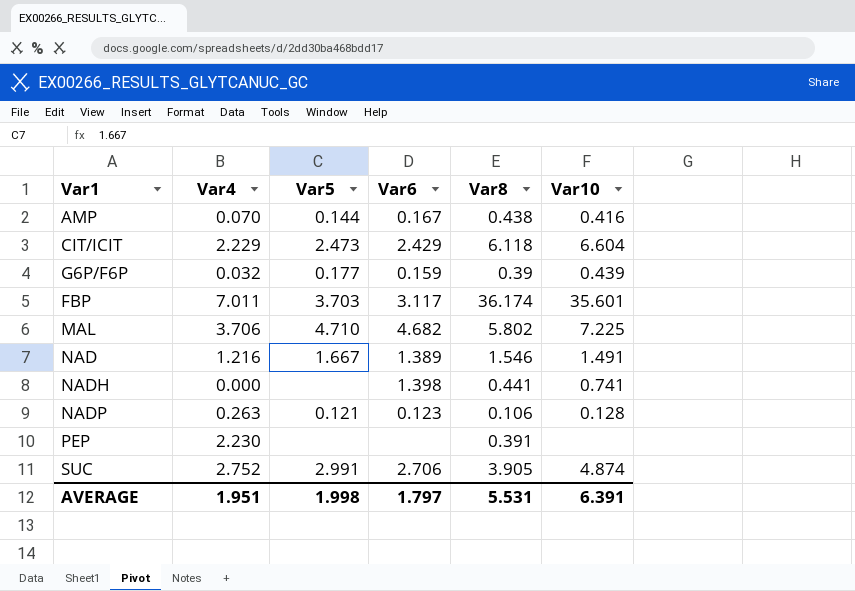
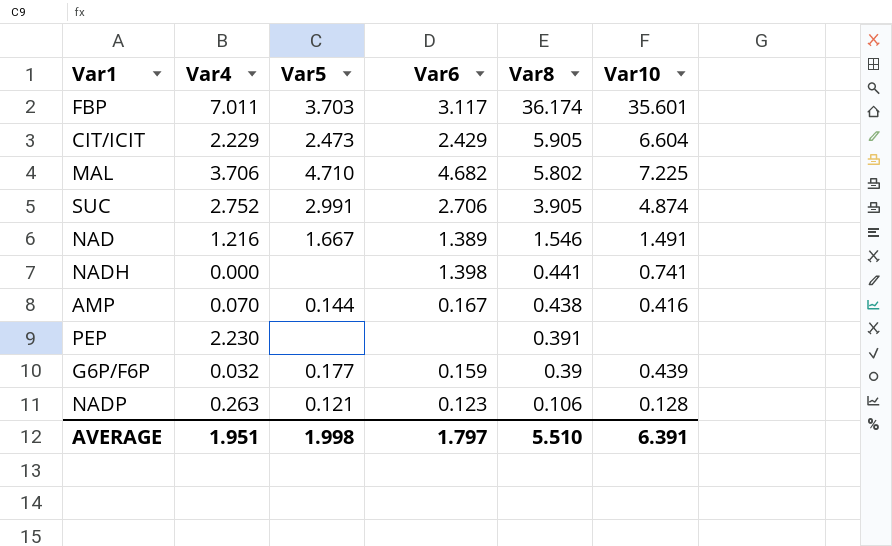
row order: none -> Var8 descending
CIT/ICIT | Var8: 6.118 -> 5.905
AVERAGE | Var8: 5.531 -> 5.510

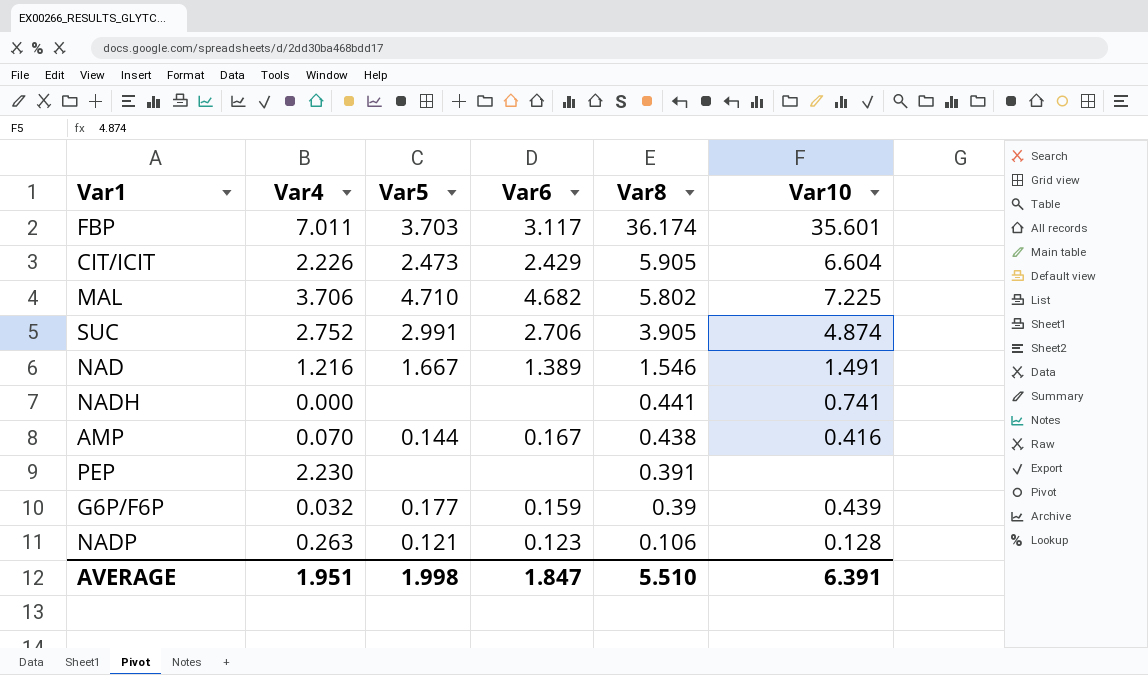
CIT/ICIT | Var4: 2.229 -> 2.226
NADH | Var6: 1.398 -> none
AVERAGE | Var6: 1.797 -> 1.847

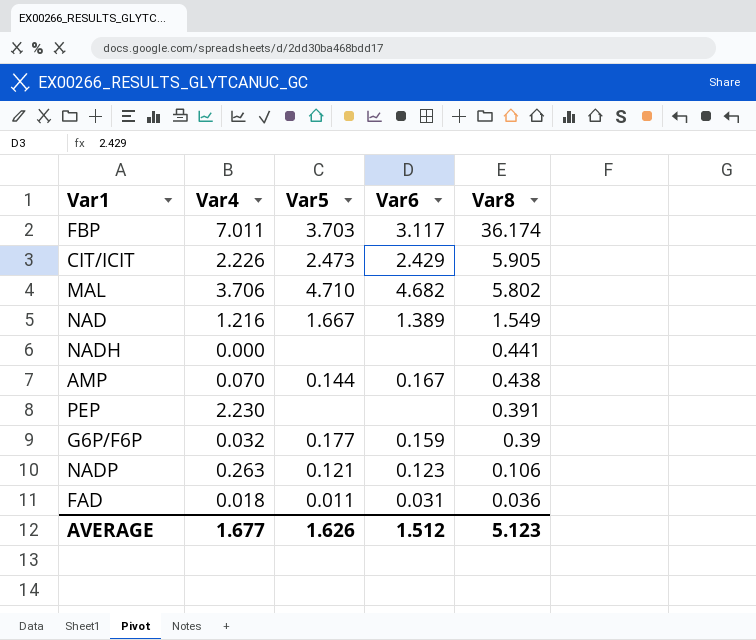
column Var10 | position: 6 -> none
row SUC: 2.752 | 2.991 | 2.706 | 3.905 | 4.874 -> none
NAD | Var8: 1.546 -> 1.549
row FAD: none -> 0.018 | 0.011 | 0.031 | 0.036
AVERAGE | Var4: 1.951 -> 1.677
AVERAGE | Var5: 1.998 -> 1.626
AVERAGE | Var6: 1.847 -> 1.512
AVERAGE | Var8: 5.510 -> 5.123

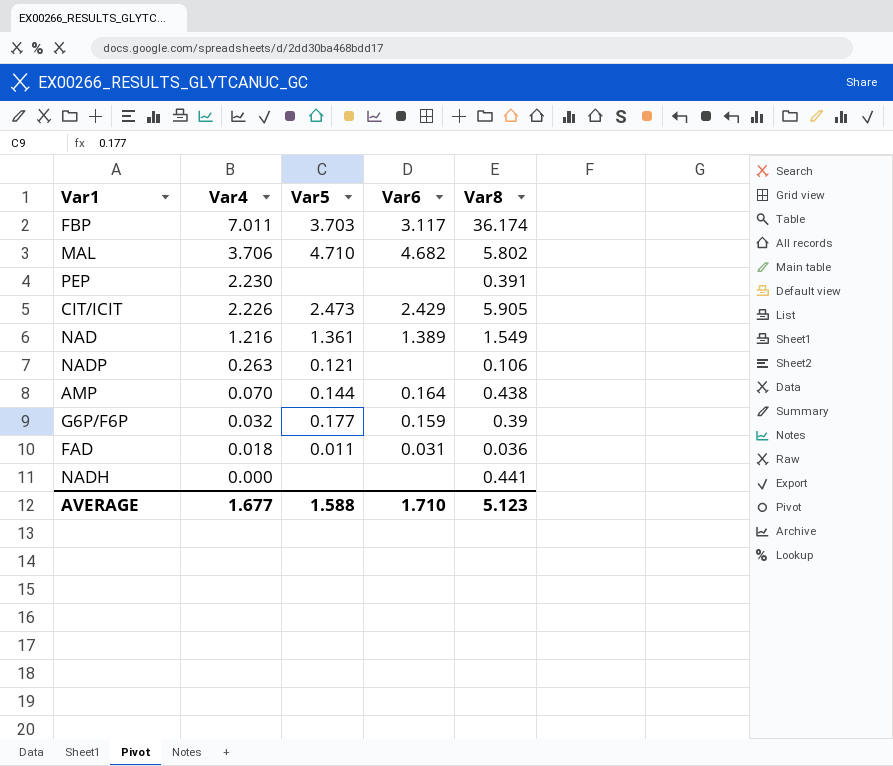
row order: Var8 descending -> Var4 descending
NAD | Var5: 1.667 -> 1.361
NADP | Var6: 0.123 -> none
AMP | Var6: 0.167 -> 0.164
AVERAGE | Var5: 1.626 -> 1.588
AVERAGE | Var6: 1.512 -> 1.710

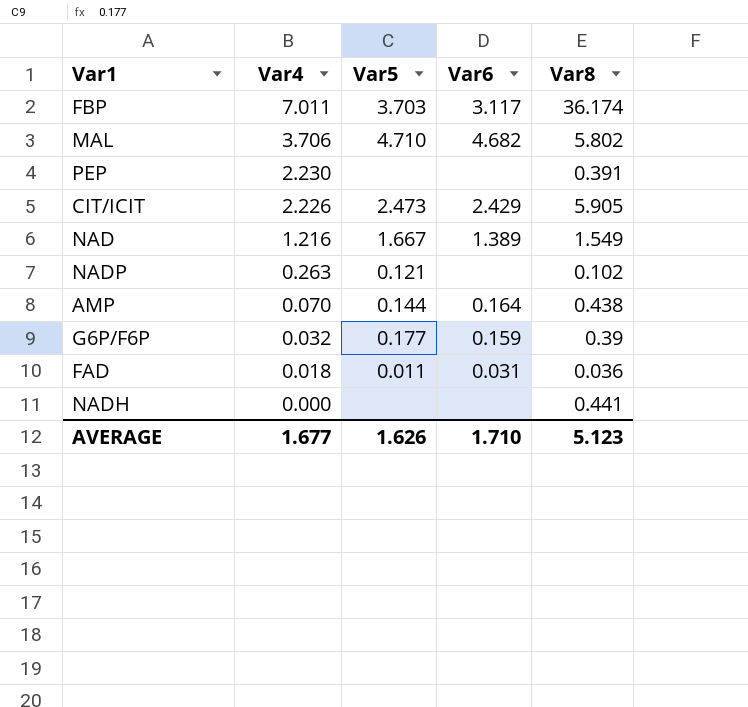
NAD | Var5: 1.361 -> 1.667
NADP | Var8: 0.106 -> 0.102
AVERAGE | Var5: 1.588 -> 1.626

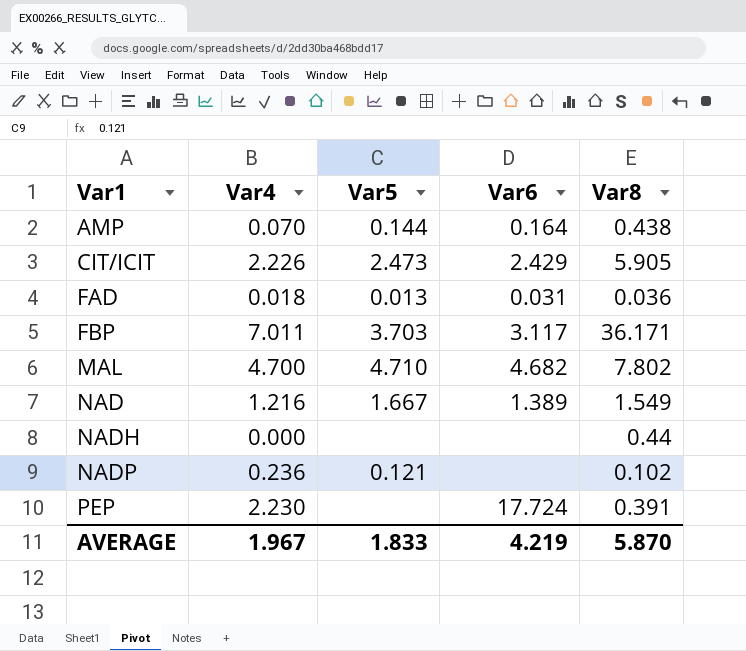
row order: Var4 descending -> Var1 ascending
row G6P/F6P: 0.032 | 0.177 | 0.159 | 0.39 -> none
FAD | Var5: 0.011 -> 0.013
FBP | Var8: 36.174 -> 36.171
MAL | Var4: 3.706 -> 4.700
MAL | Var8: 5.802 -> 7.802
NADH | Var8: 0.441 -> 0.44
NADP | Var4: 0.263 -> 0.236
PEP | Var6: none -> 17.724
AVERAGE | Var4: 1.677 -> 1.967
AVERAGE | Var5: 1.626 -> 1.833
AVERAGE | Var6: 1.710 -> 4.219
AVERAGE | Var8: 5.123 -> 5.870

